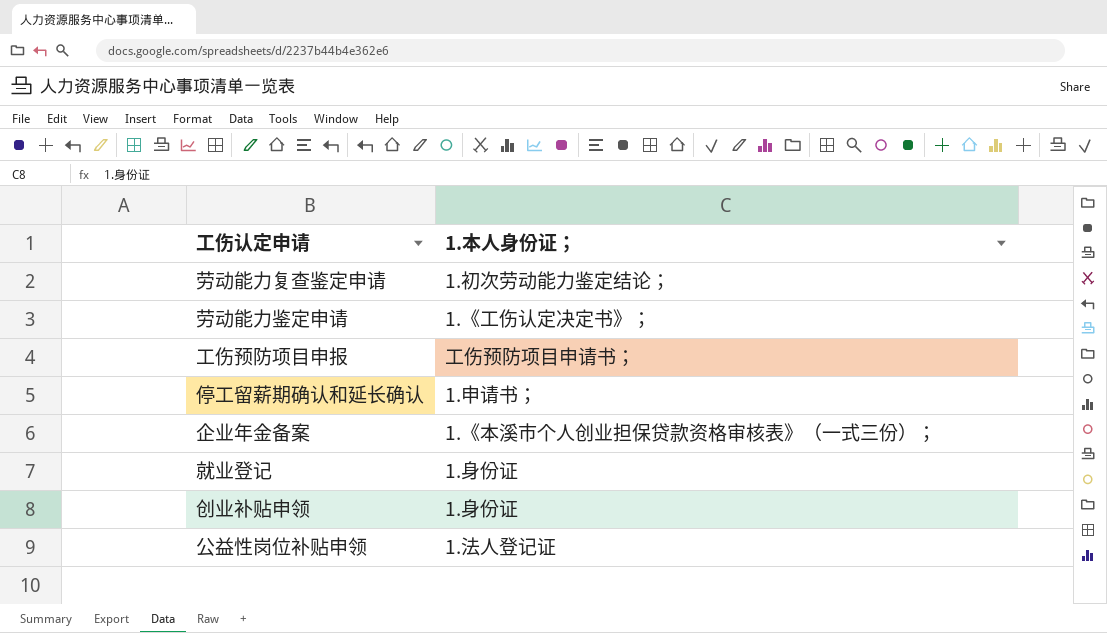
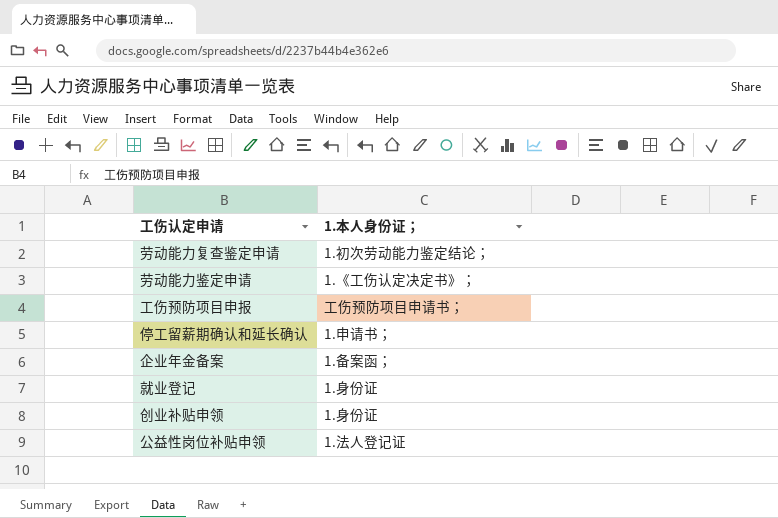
企业年金备案 | 1.本人身份证；: 1.《本溪市个人创业担保贷款资格审核表》（一式三份）； -> 1.备案函；

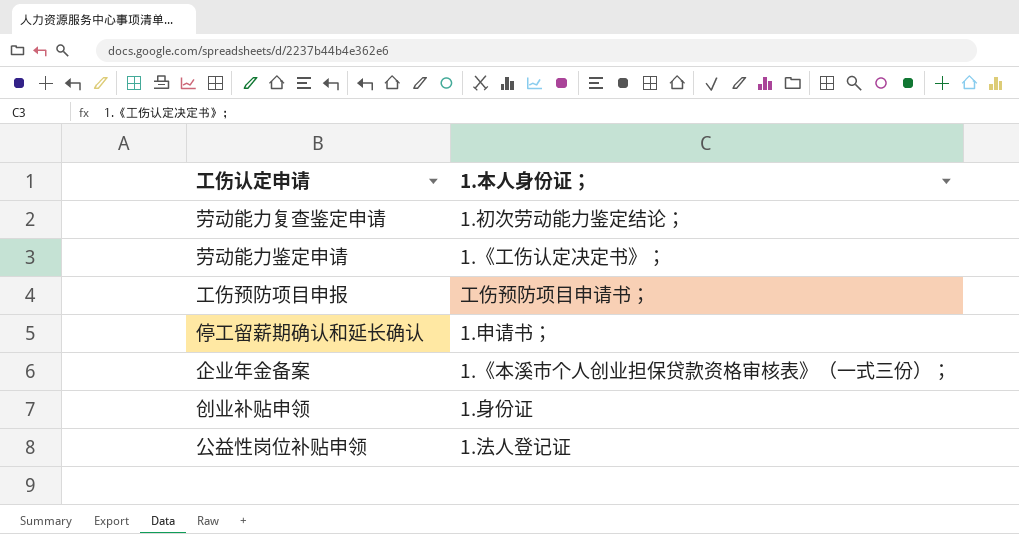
row 就业登记: 1.身份证 -> none
企业年金备案 | 1.本人身份证；: 1.备案函； -> 1.《本溪市个人创业担保贷款资格审核表》（一式三份）；

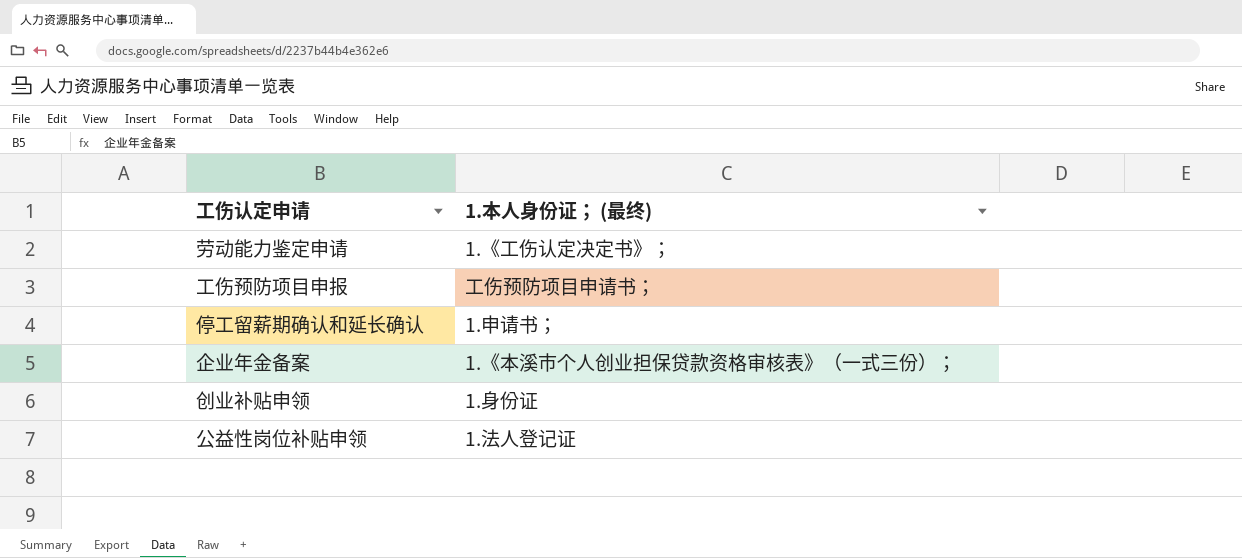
column name: 1.本人身份证； -> 1.本人身份证； (最终)
row 劳动能力复查鉴定申请: 1.初次劳动能力鉴定结论； -> none

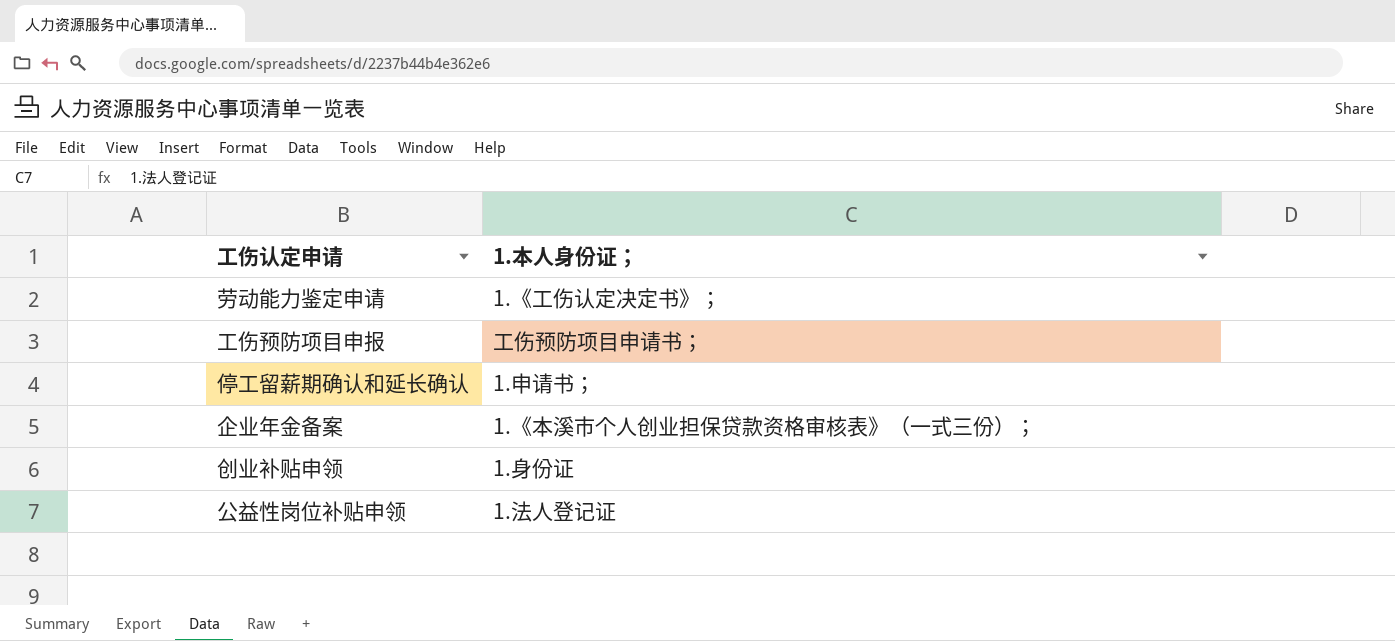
column name: 1.本人身份证； (最终) -> 1.本人身份证；

